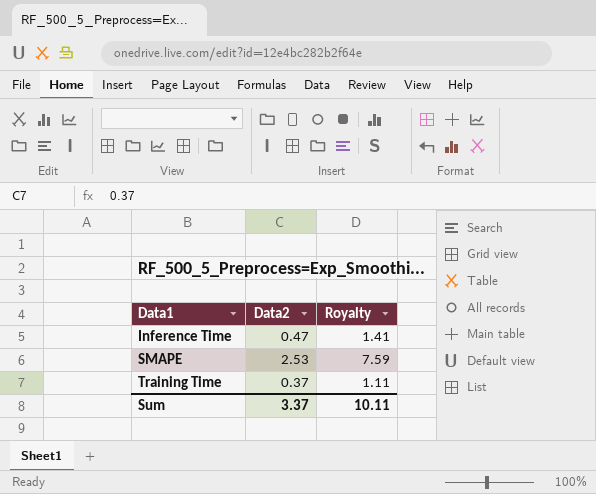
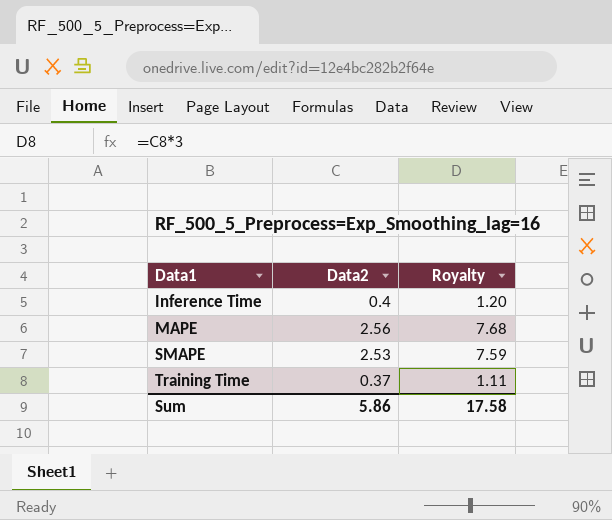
Inference Time | Data2: 0.47 -> 0.4
Inference Time | Royalty: 1.41 -> 1.20
row MAPE: none -> 2.56 | 7.68
Sum | Data2: 3.37 -> 5.86
Sum | Royalty: 10.11 -> 17.58

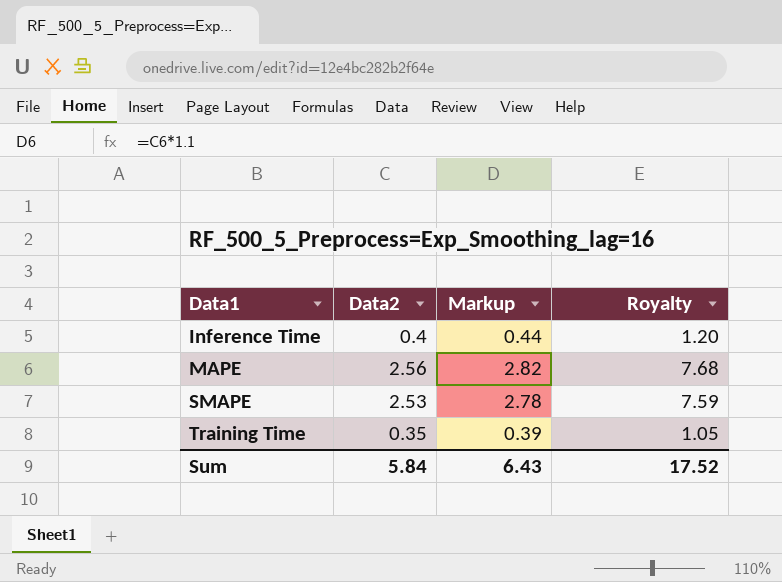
column Markup | formula: none -> [Data2] * 1.1
Training Time | Data2: 0.37 -> 0.35
Training Time | Royalty: 1.11 -> 1.05
Sum | Data2: 5.86 -> 5.84
Sum | Royalty: 17.58 -> 17.52

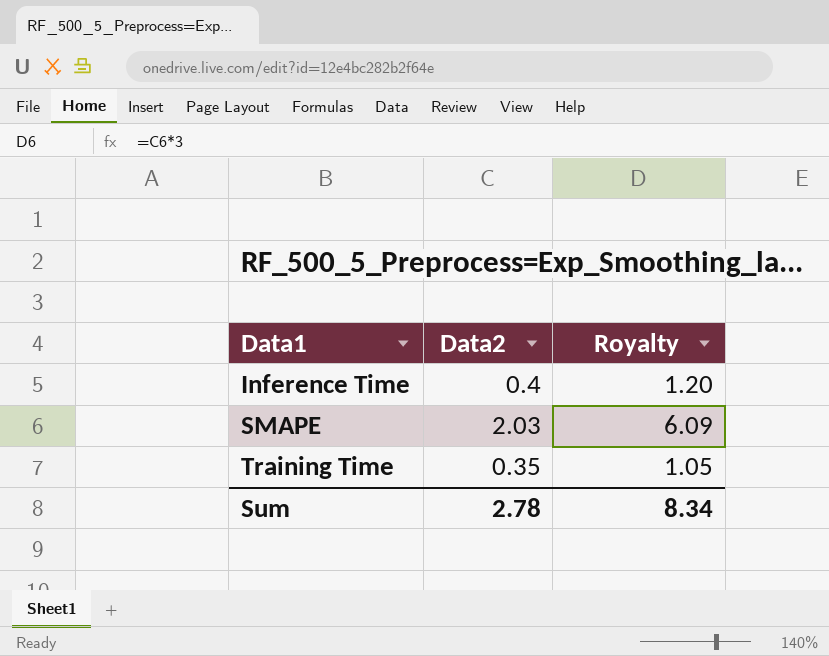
column Markup | formula: [Data2] * 1.1 -> none
row MAPE: 2.56 | 2.82 | 7.68 -> none
SMAPE | Data2: 2.53 -> 2.03
SMAPE | Royalty: 7.59 -> 6.09
Sum | Data2: 5.84 -> 2.78
Sum | Royalty: 17.52 -> 8.34

